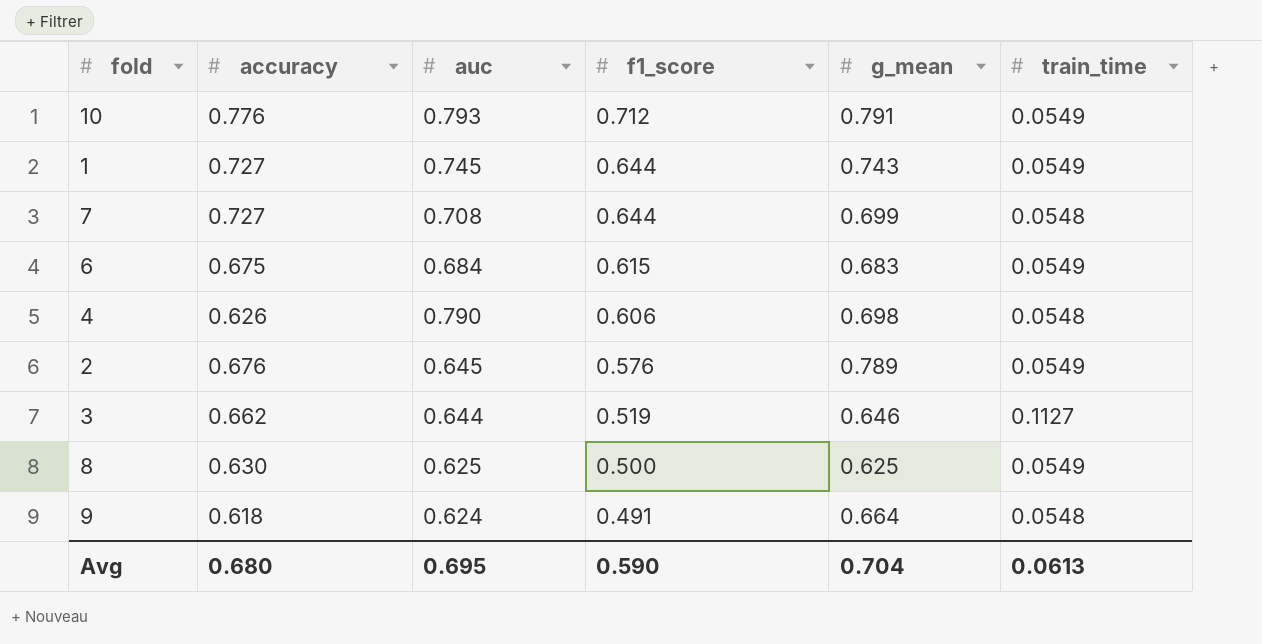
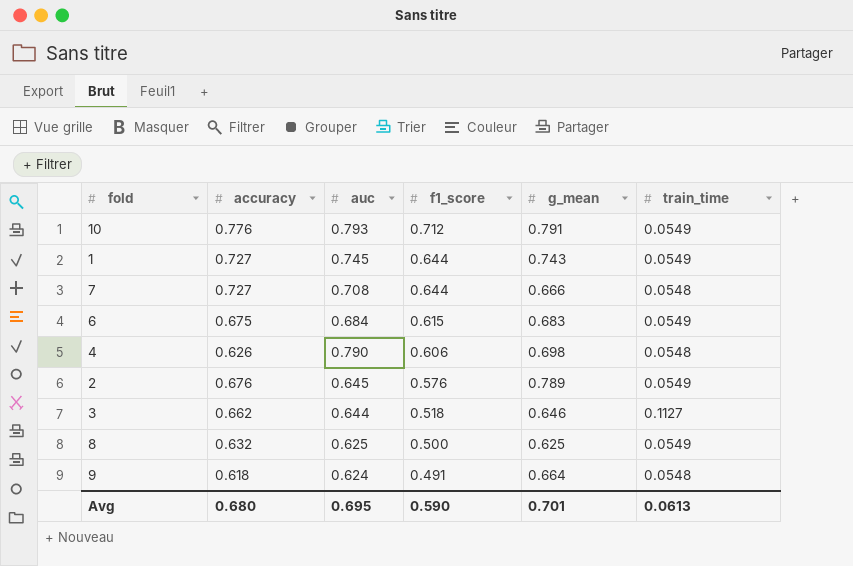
7 | g_mean: 0.699 -> 0.666
3 | f1_score: 0.519 -> 0.518
8 | accuracy: 0.630 -> 0.632
Avg | g_mean: 0.704 -> 0.701

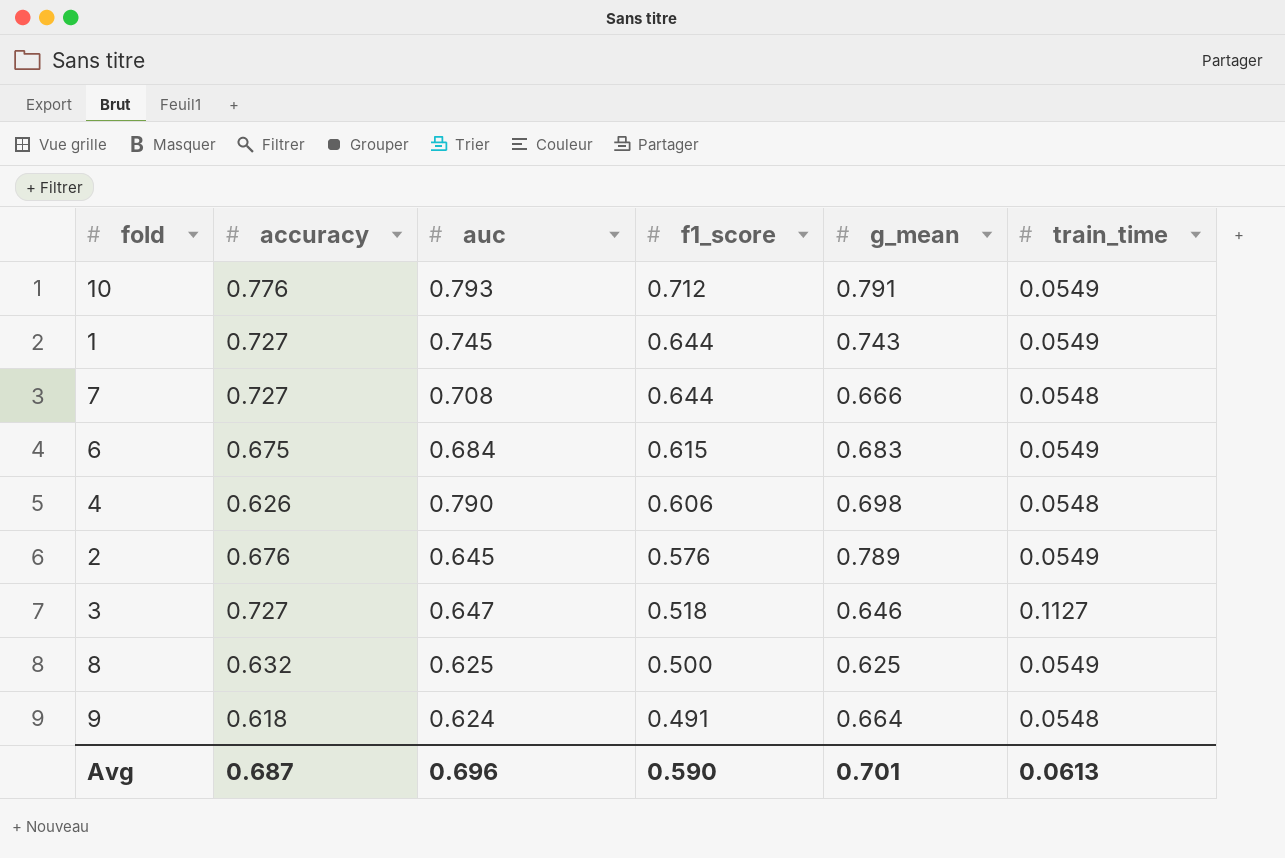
3 | accuracy: 0.662 -> 0.727
3 | auc: 0.644 -> 0.647
Avg | accuracy: 0.680 -> 0.687
Avg | auc: 0.695 -> 0.696

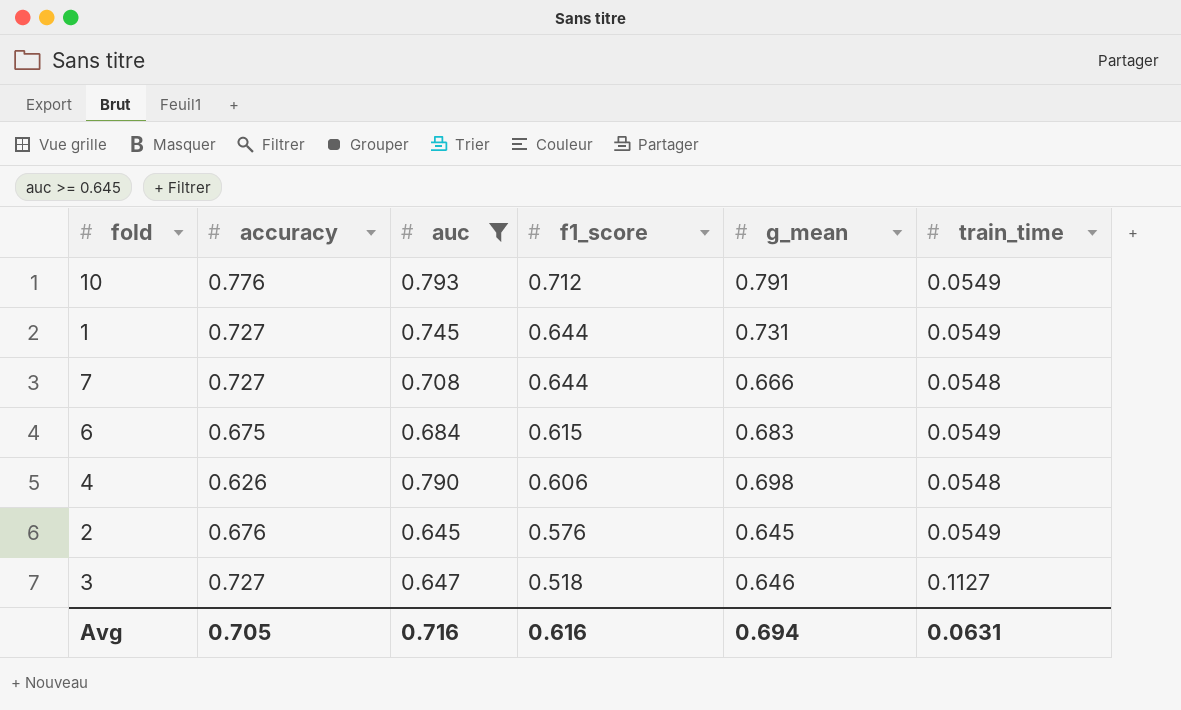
filter: none -> auc >= 0.645
1 | g_mean: 0.743 -> 0.731
2 | g_mean: 0.789 -> 0.645
Avg | accuracy: 0.687 -> 0.705
Avg | auc: 0.696 -> 0.716
Avg | f1_score: 0.590 -> 0.616
Avg | g_mean: 0.701 -> 0.694
Avg | train_time: 0.0613 -> 0.0631

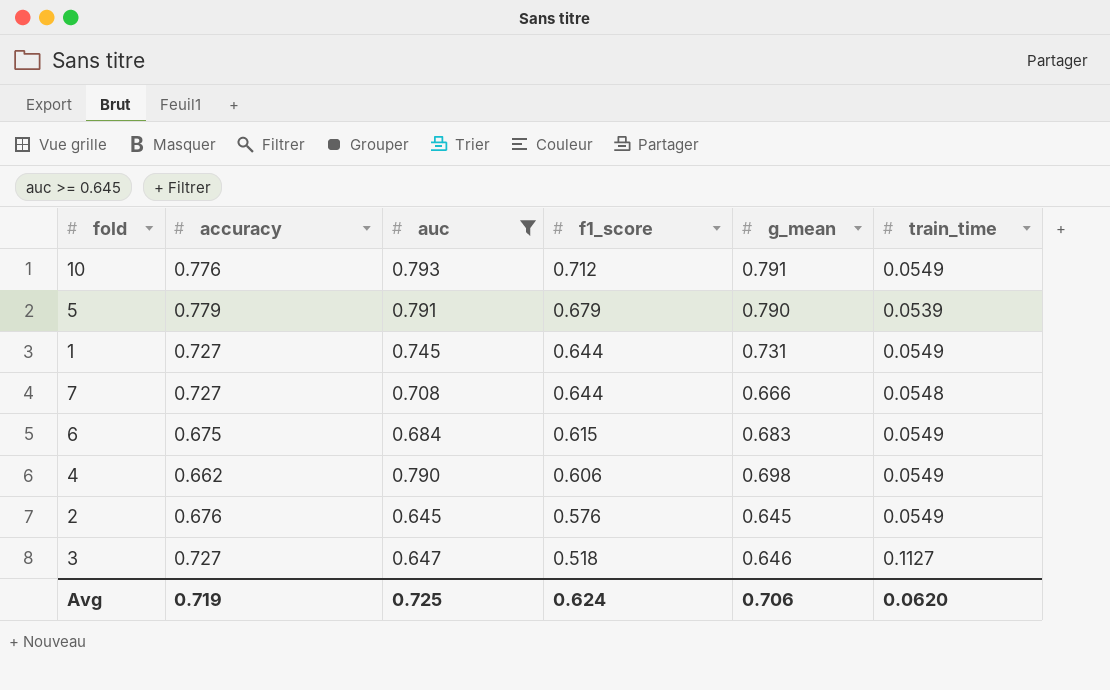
row 5: none -> 0.779 | 0.791 | 0.679 | 0.790 | 0.0539
4 | accuracy: 0.626 -> 0.662
4 | train_time: 0.0548 -> 0.0549
Avg | accuracy: 0.705 -> 0.719
Avg | auc: 0.716 -> 0.725
Avg | f1_score: 0.616 -> 0.624
Avg | g_mean: 0.694 -> 0.706
Avg | train_time: 0.0631 -> 0.0620

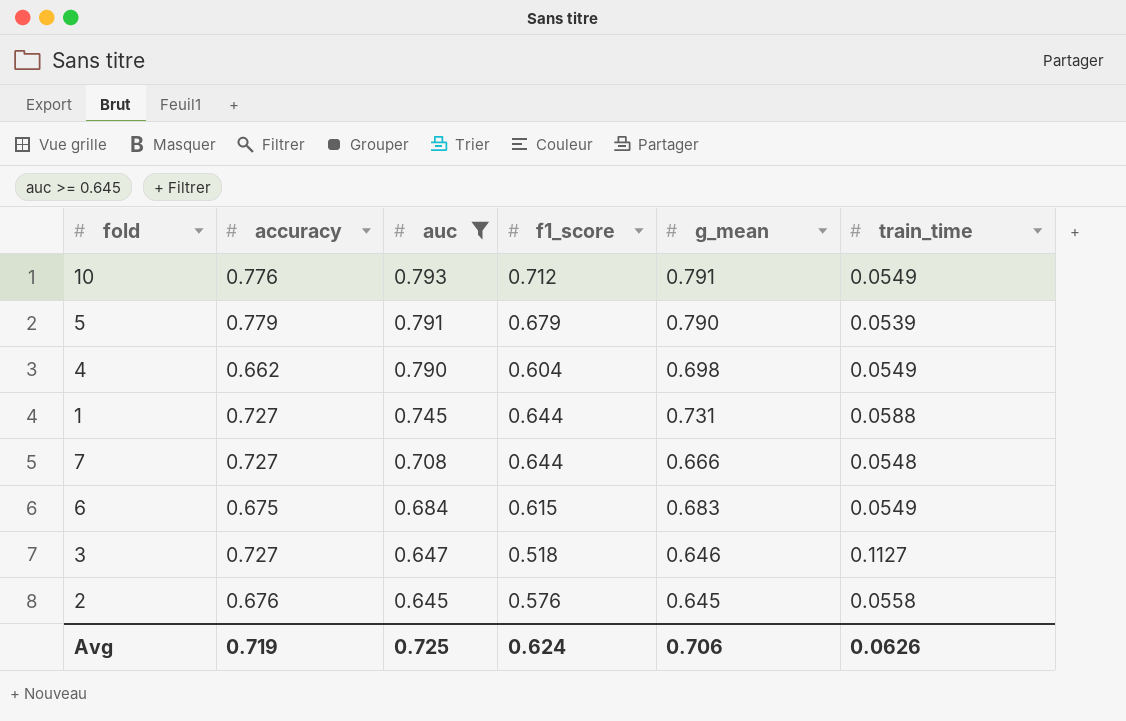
row order: f1_score descending -> auc descending
4 | f1_score: 0.606 -> 0.604
1 | train_time: 0.0549 -> 0.0588
2 | train_time: 0.0549 -> 0.0558
Avg | train_time: 0.0620 -> 0.0626

